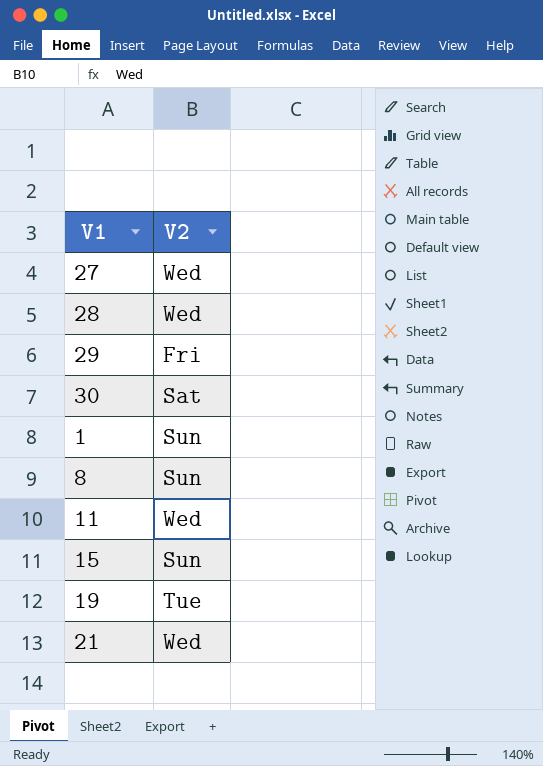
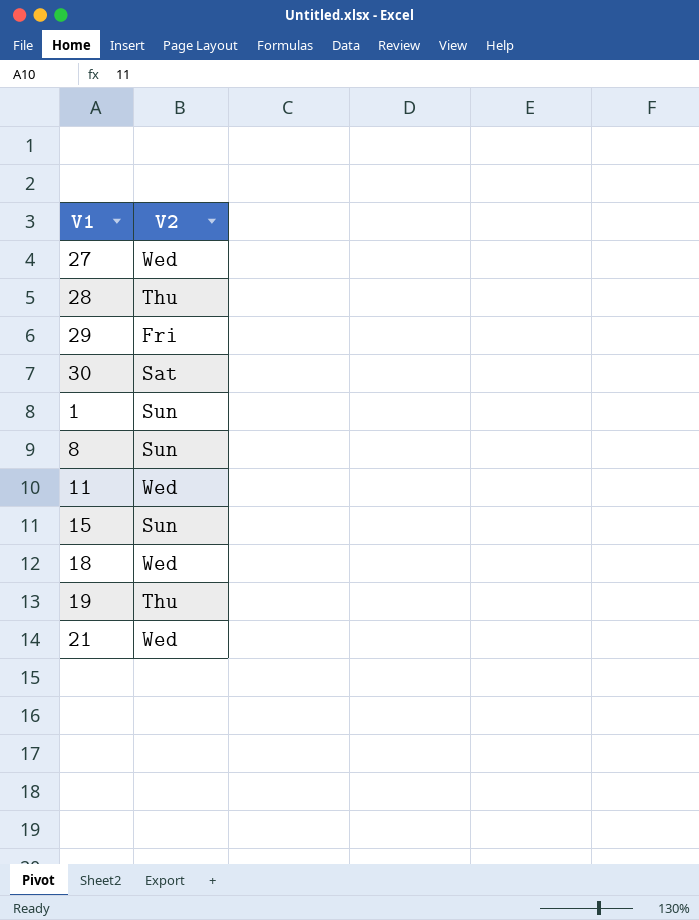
28 | V2: Wed -> Thu
row 18: none -> Wed
19 | V2: Tue -> Thu

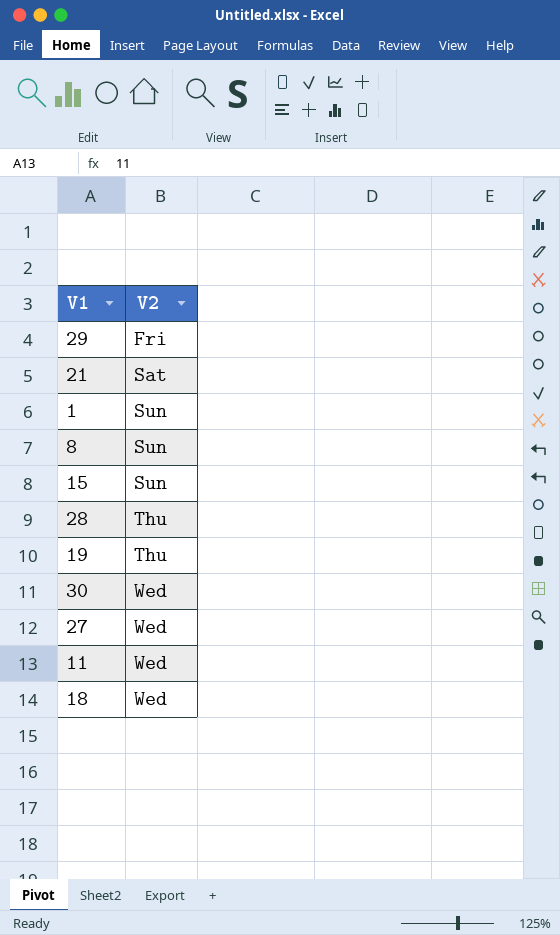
row order: none -> V2 ascending
21 | V2: Wed -> Sat
30 | V2: Sat -> Wed

